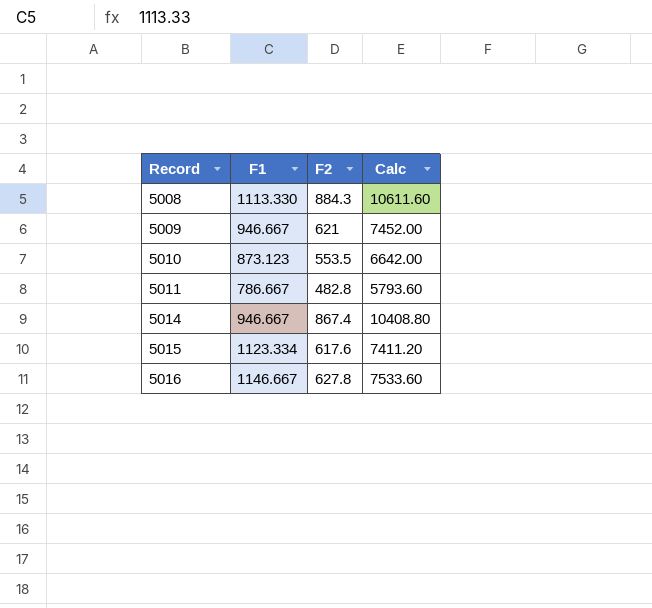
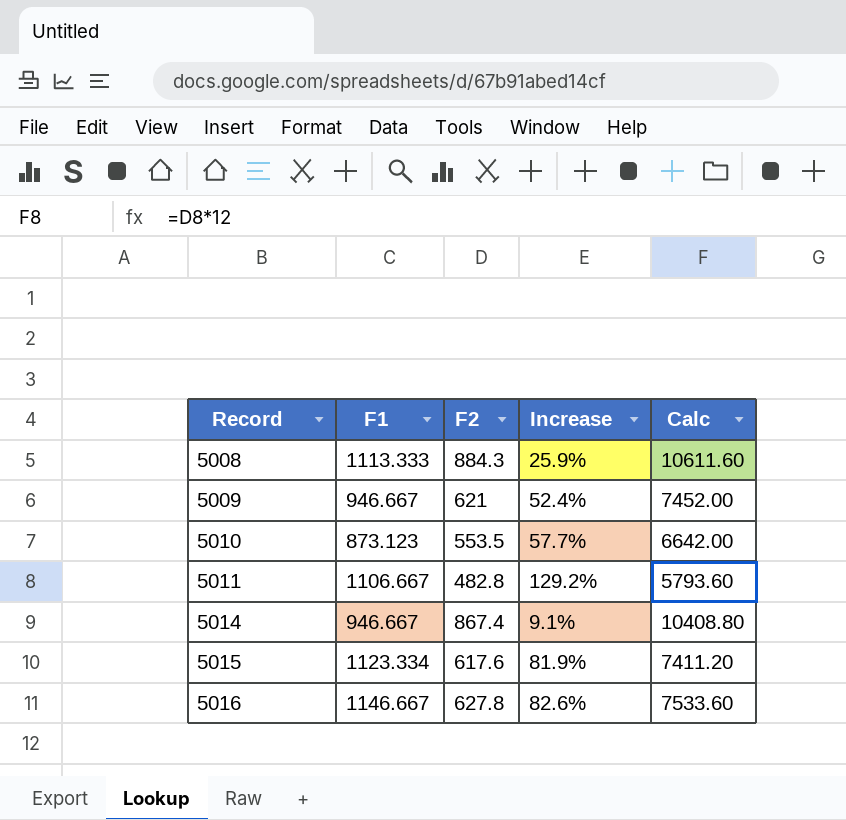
column Increase | formula: none -> ([F1] - [F2]) / [F2]
5008 | F1: 1113.330 -> 1113.333
5011 | F1: 786.667 -> 1106.667

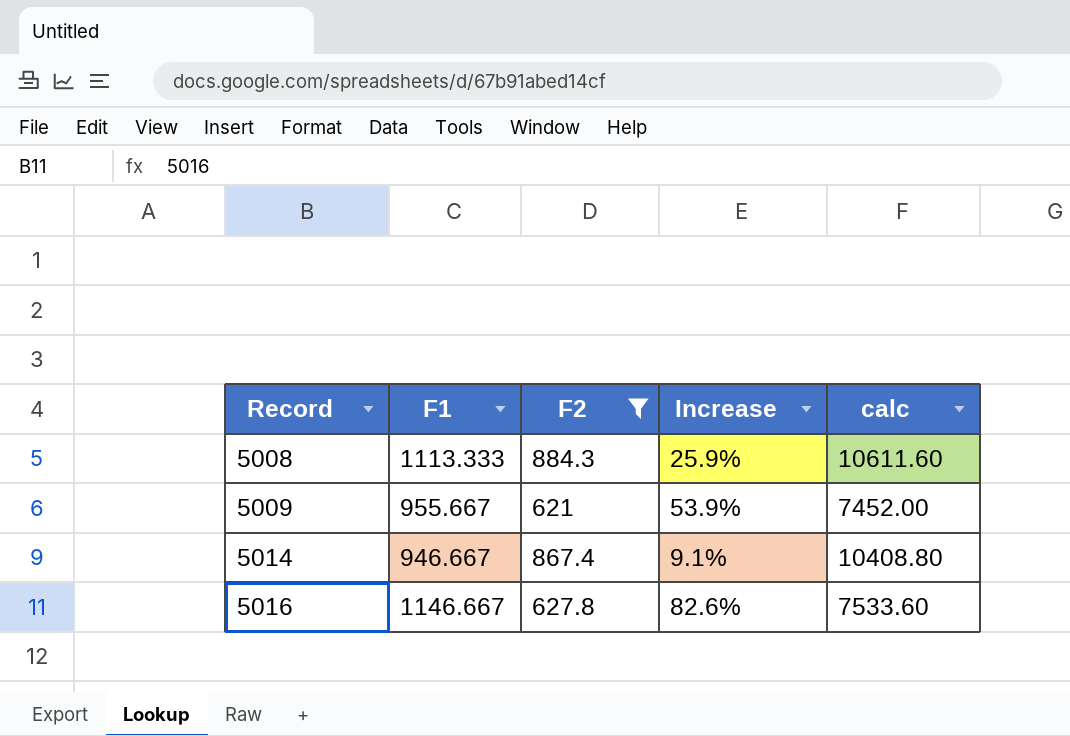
filter: none -> F2 >= 621
column name: Calc -> calc
5009 | F1: 946.667 -> 955.667
5009 | Increase: 52.4% -> 53.9%

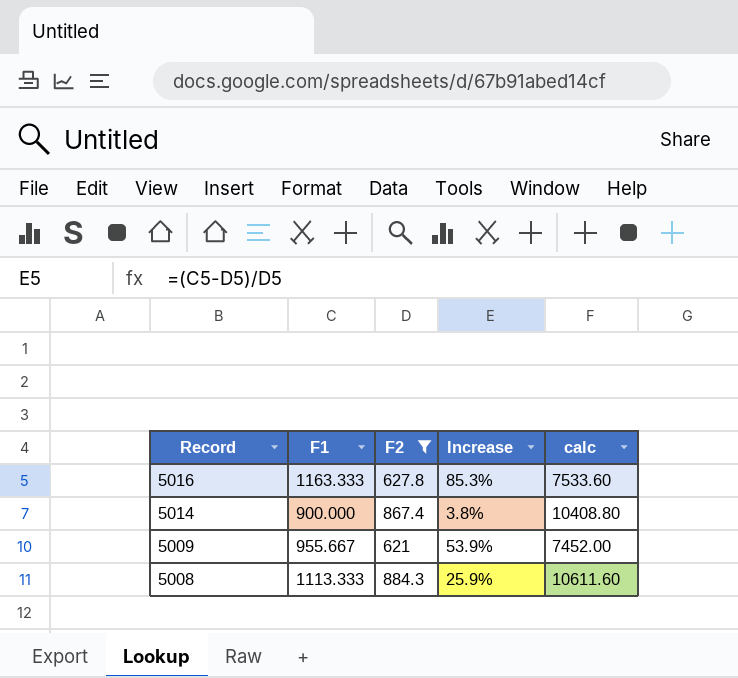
row order: Record ascending -> Record descending
5016 | F1: 1146.667 -> 1163.333
5016 | Increase: 82.6% -> 85.3%
5014 | F1: 946.667 -> 900.000
5014 | Increase: 9.1% -> 3.8%

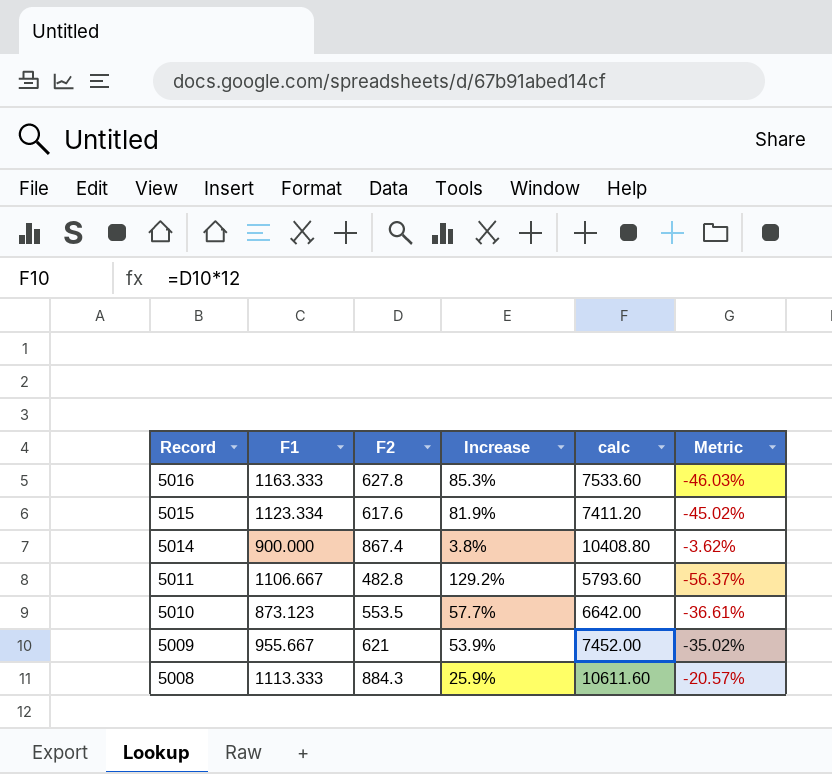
filter: F2 >= 621 -> none
column Metric | formula: none -> ([F2] - [F1]) / [F1]

